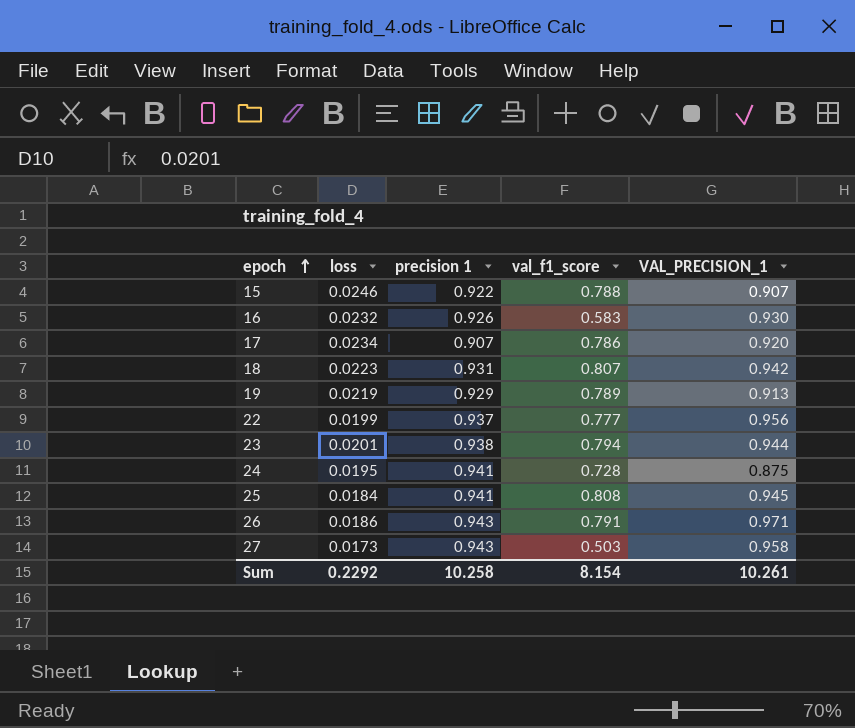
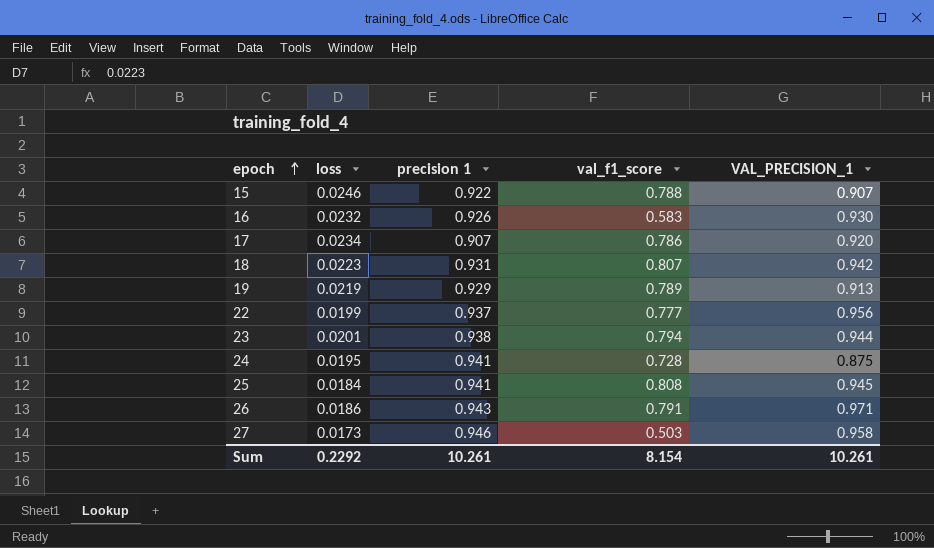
27 | precision 1: 0.943 -> 0.946
Sum | precision 1: 10.258 -> 10.261

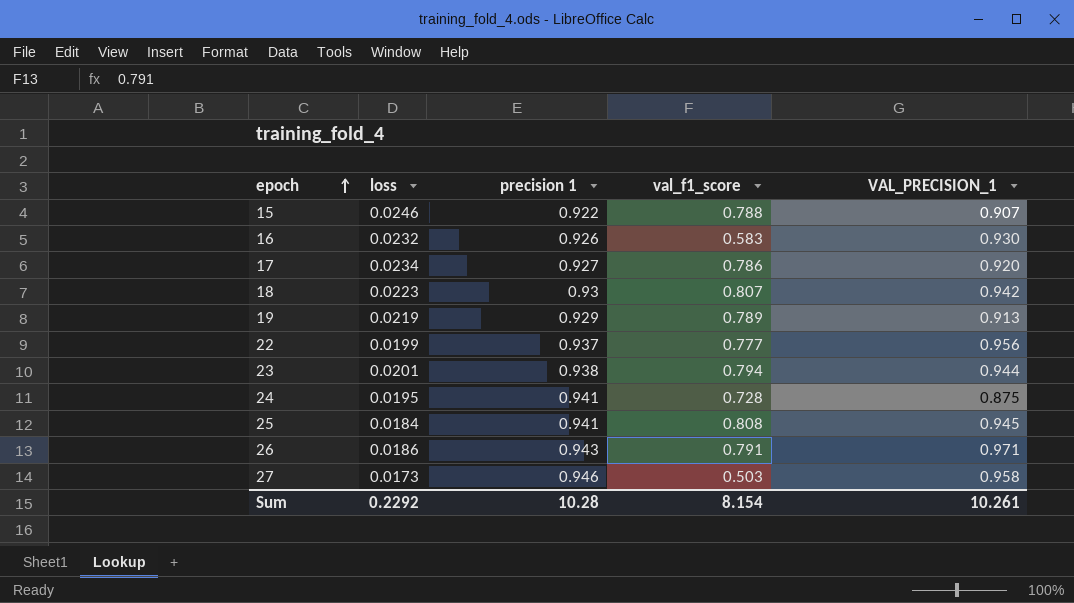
17 | precision 1: 0.907 -> 0.927
18 | precision 1: 0.931 -> 0.93
Sum | precision 1: 10.261 -> 10.28

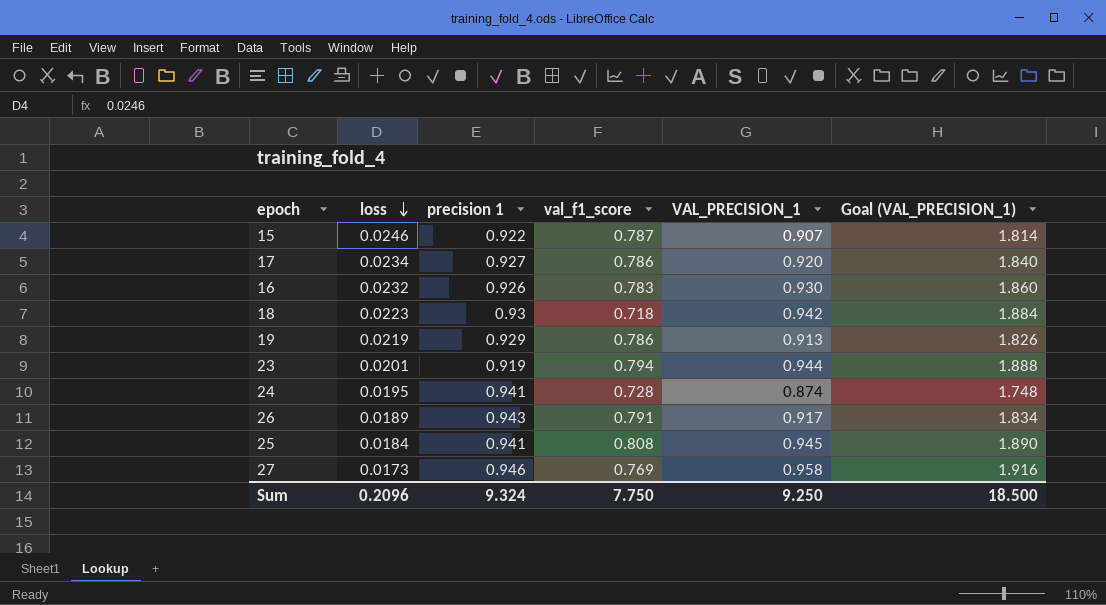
row order: epoch ascending -> loss descending
column Goal (VAL_PRECISION_1) | formula: none -> [VAL_PRECISION_1] * 2
row 22: 0.0199 | 0.937 | 0.777 | 0.956 -> none
15 | val_f1_score: 0.788 -> 0.787
16 | val_f1_score: 0.583 -> 0.783
18 | val_f1_score: 0.807 -> 0.718
19 | val_f1_score: 0.789 -> 0.786
23 | precision 1: 0.938 -> 0.919
24 | VAL_PRECISION_1: 0.875 -> 0.874
26 | loss: 0.0186 -> 0.0189
26 | VAL_PRECISION_1: 0.971 -> 0.917
27 | val_f1_score: 0.503 -> 0.769
Sum | loss: 0.2292 -> 0.2096
Sum | precision 1: 10.28 -> 9.324
Sum | val_f1_score: 8.154 -> 7.750
Sum | VAL_PRECISION_1: 10.261 -> 9.250

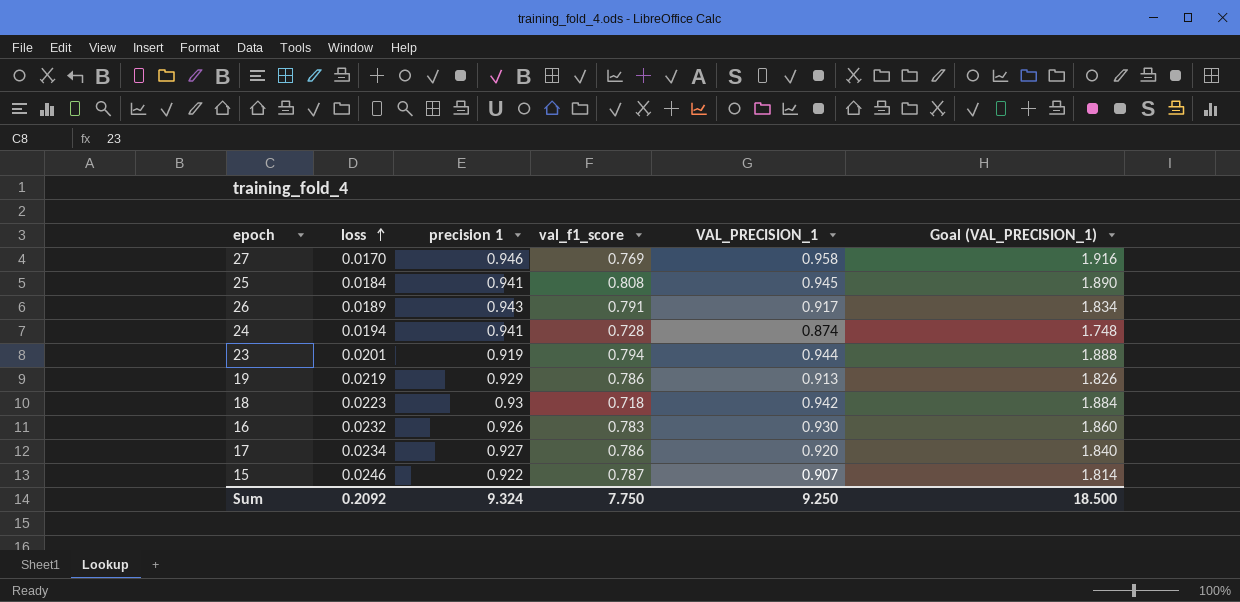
row order: loss descending -> loss ascending
27 | loss: 0.0173 -> 0.0170
24 | loss: 0.0195 -> 0.0194
Sum | loss: 0.2096 -> 0.2092

